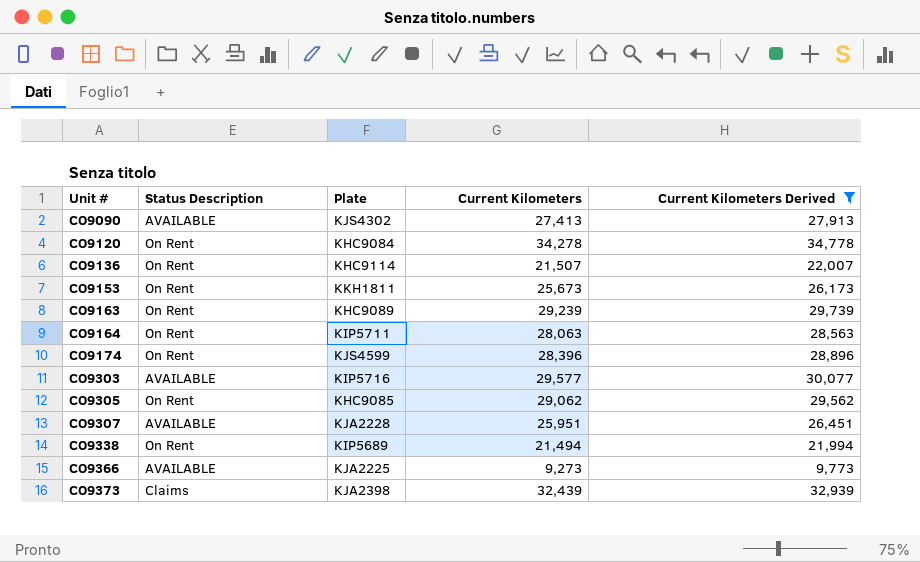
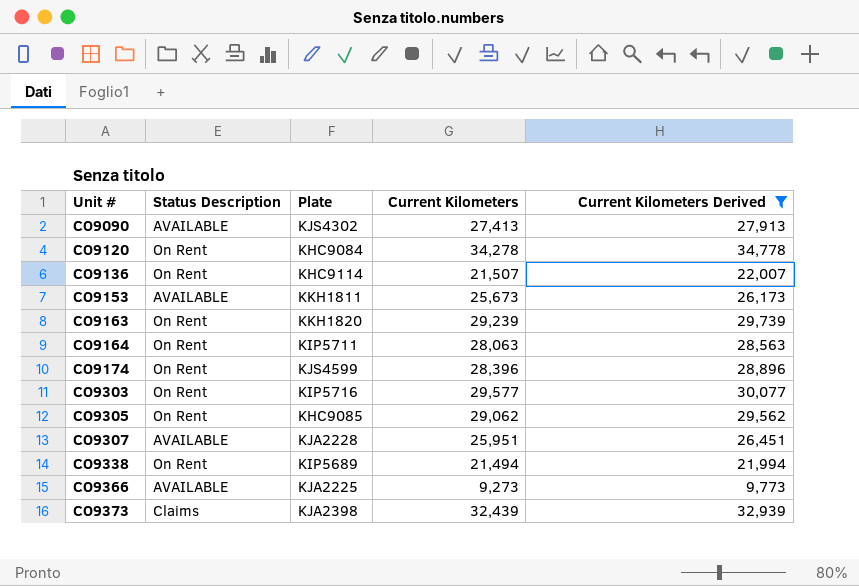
CO9153 | Status Description: On Rent -> AVAILABLE
CO9163 | Plate: KHC9089 -> KKH1820
CO9303 | Status Description: AVAILABLE -> On Rent

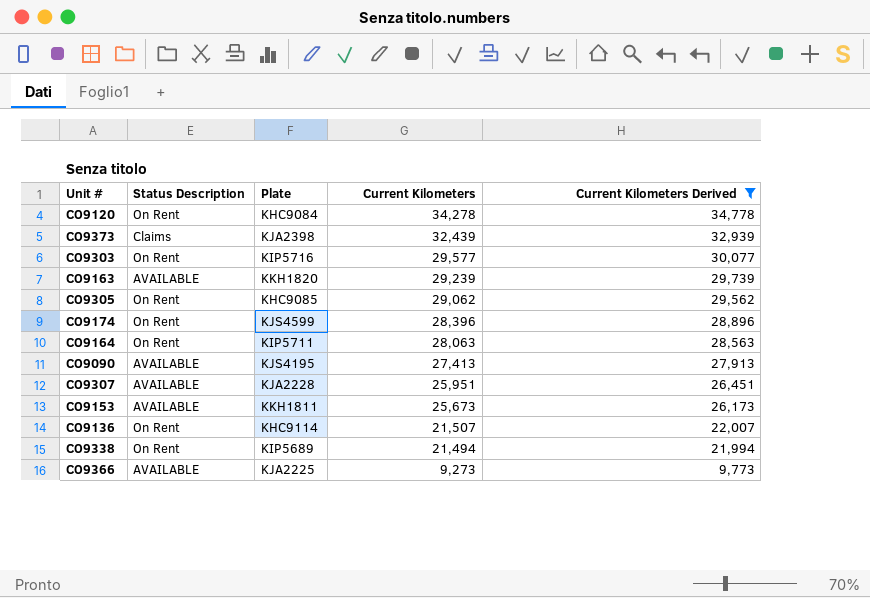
row order: Unit # ascending -> Current Kilometers descending
CO9163 | Status Description: On Rent -> AVAILABLE
CO9090 | Plate: KJS4302 -> KJS4195

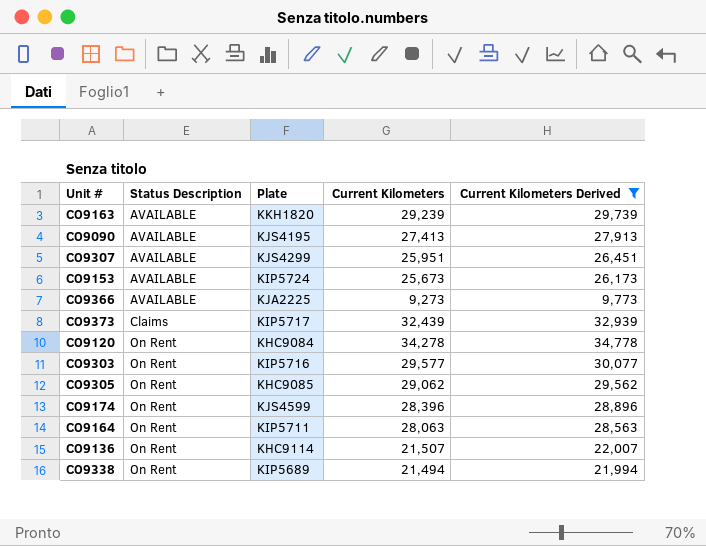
row order: Current Kilometers descending -> Status Description ascending
CO9307 | Plate: KJA2228 -> KJS4299
CO9153 | Plate: KKH1811 -> KIP5724
CO9373 | Plate: KJA2398 -> KIP5717

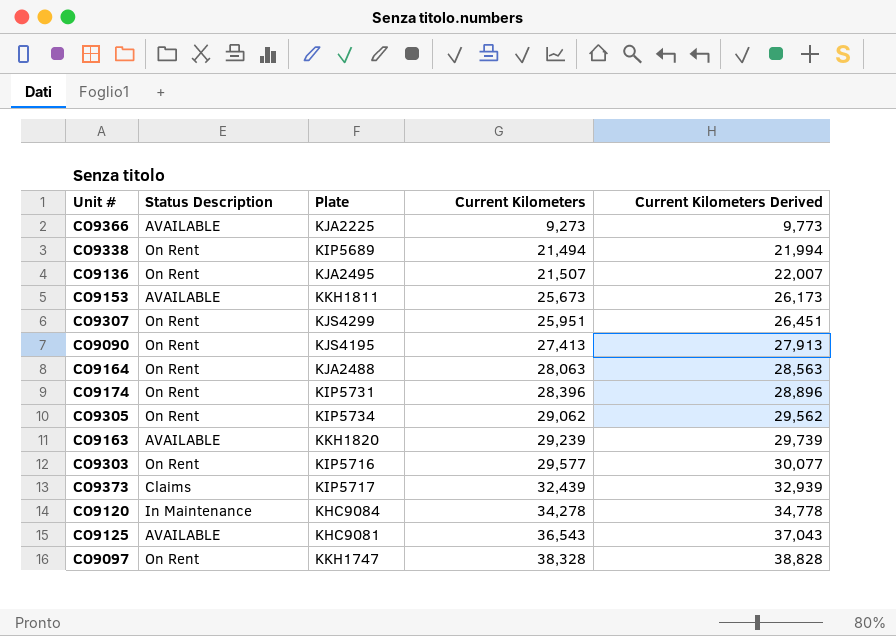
filter: Current Kilometers Derived <= 34,778 -> none
row order: Status Description ascending -> Current Kilometers ascending
CO9136 | Plate: KHC9114 -> KJA2495
CO9153 | Plate: KIP5724 -> KKH1811
CO9307 | Status Description: AVAILABLE -> On Rent
CO9090 | Status Description: AVAILABLE -> On Rent
CO9164 | Plate: KIP5711 -> KJA2488
CO9174 | Plate: KJS4599 -> KIP5731
CO9305 | Plate: KHC9085 -> KIP5734
CO9120 | Status Description: On Rent -> In Maintenance

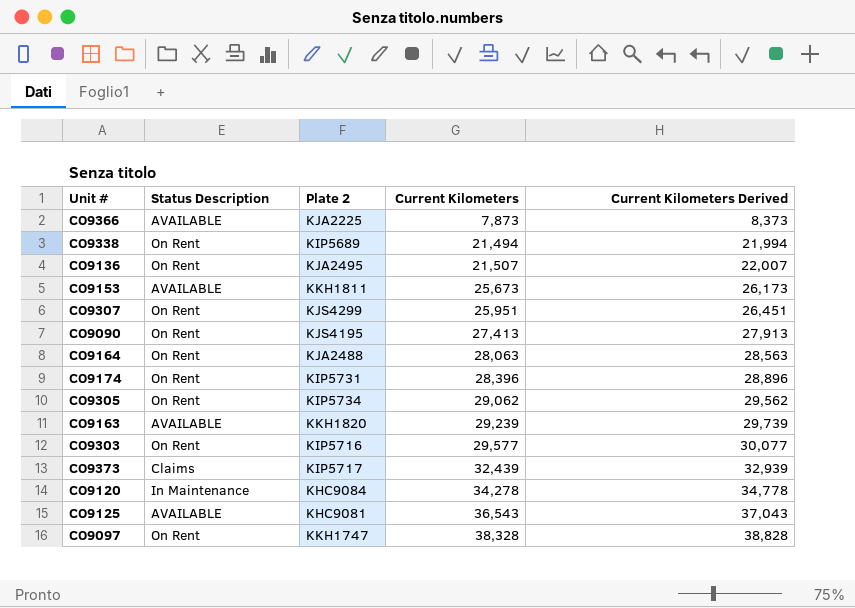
column name: Plate -> Plate 2
CO9366 | Current Kilometers: 9,273 -> 7,873
CO9366 | Current Kilometers Derived: 9,773 -> 8,373

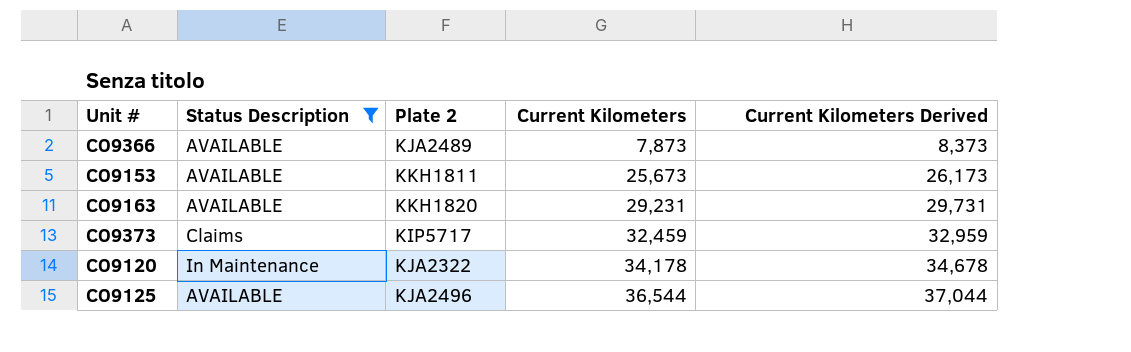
filter: none -> Status Description != On Rent
CO9366 | Plate 2: KJA2225 -> KJA2489
CO9163 | Current Kilometers: 29,239 -> 29,231
CO9163 | Current Kilometers Derived: 29,739 -> 29,731
CO9373 | Current Kilometers: 32,439 -> 32,459
CO9373 | Current Kilometers Derived: 32,939 -> 32,959
CO9120 | Plate 2: KHC9084 -> KJA2322
CO9120 | Current Kilometers: 34,278 -> 34,178
CO9120 | Current Kilometers Derived: 34,778 -> 34,678
CO9125 | Plate 2: KHC9081 -> KJA2496
CO9125 | Current Kilometers: 36,543 -> 36,544
CO9125 | Current Kilometers Derived: 37,043 -> 37,044

